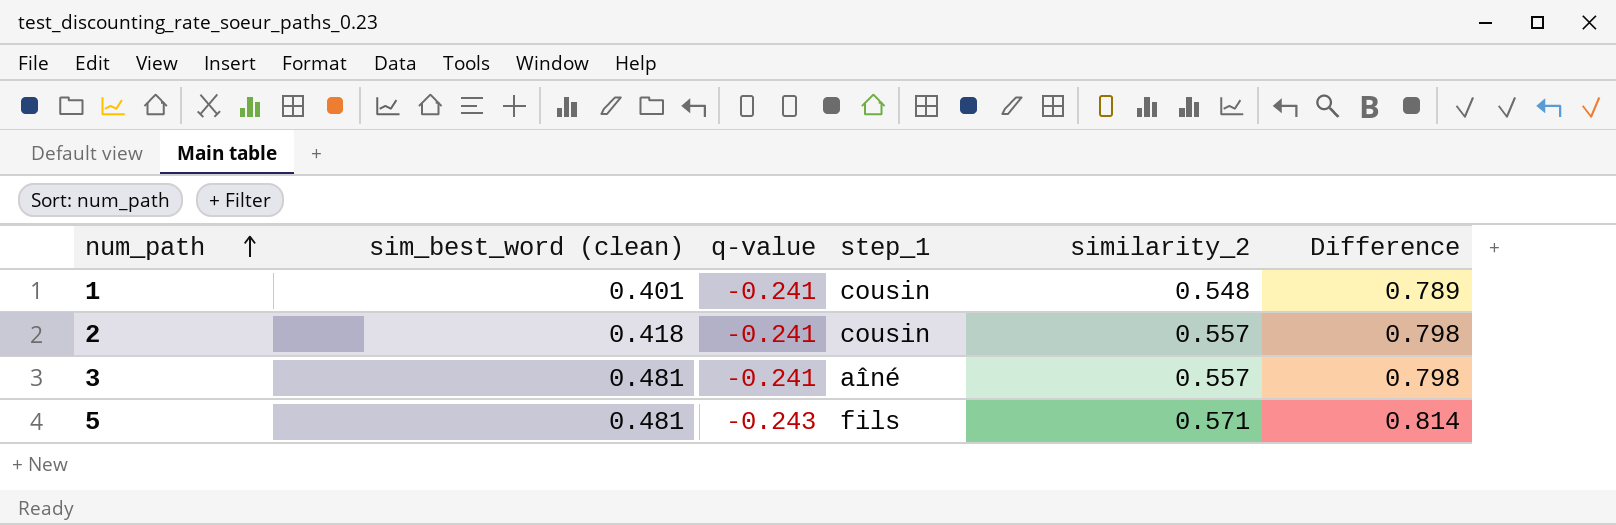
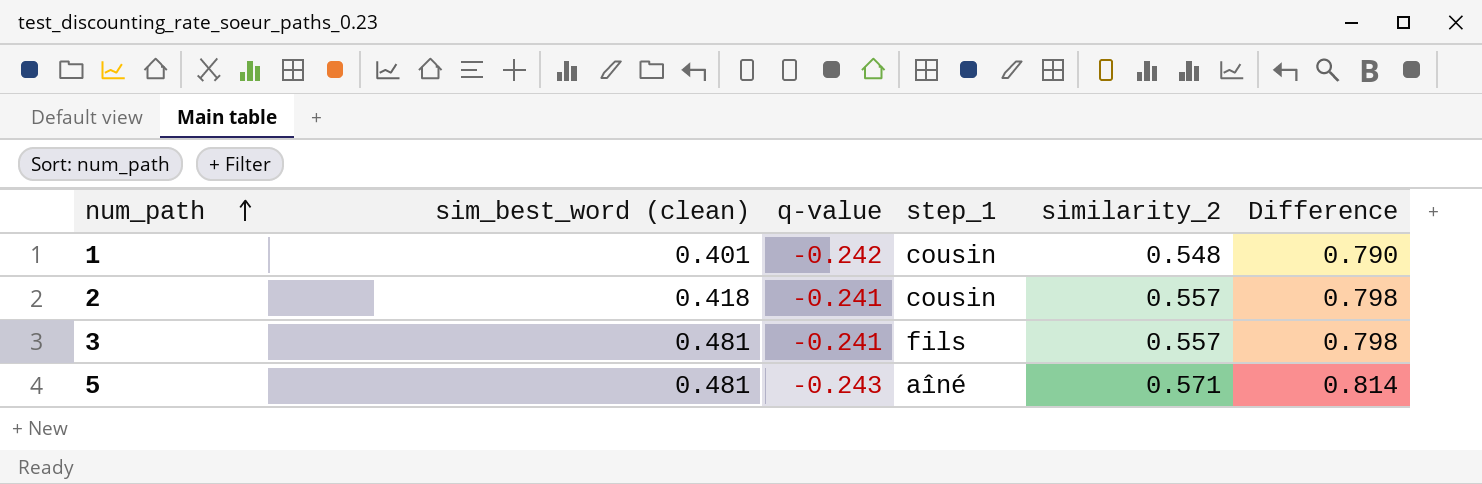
1 | q-value: -0.241 -> -0.242
1 | Difference: 0.789 -> 0.790
3 | step_1: aîné -> fils
5 | step_1: fils -> aîné

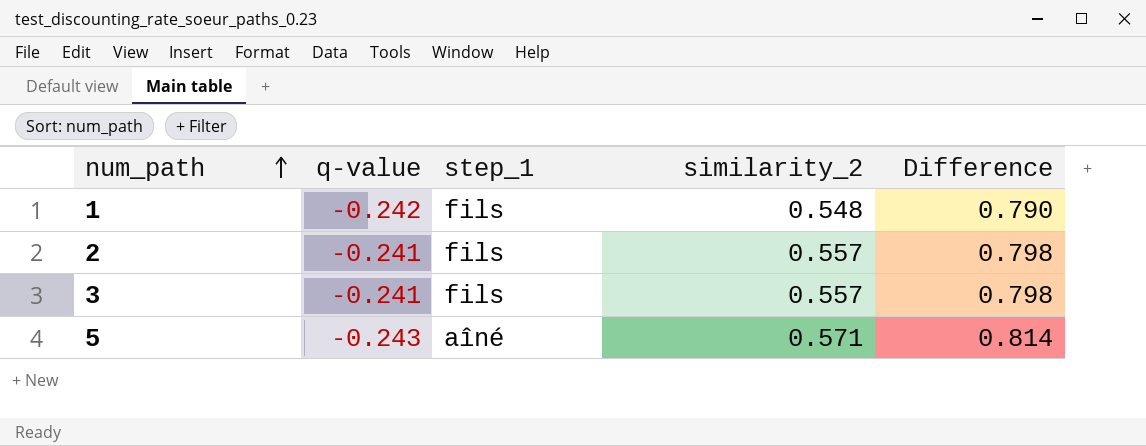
column sim_best_word (clean) | position: 2 -> none
1 | step_1: cousin -> fils
2 | step_1: cousin -> fils

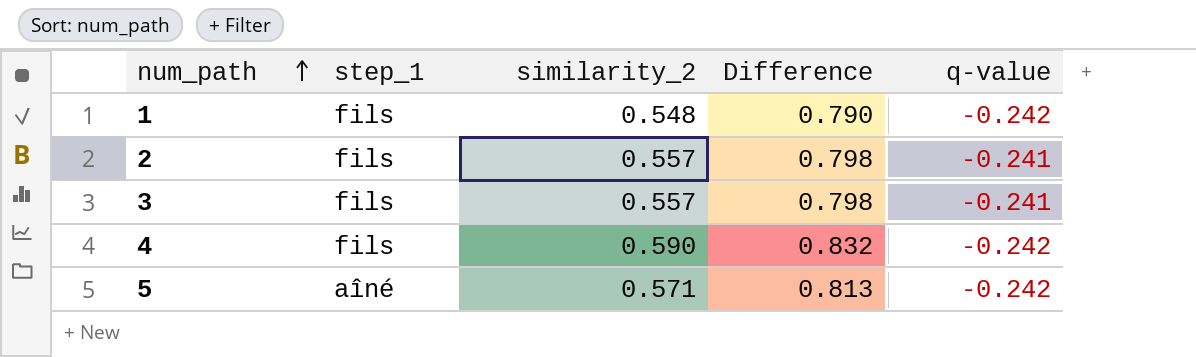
column q-value | position: 2 -> 5
row 4: none -> fils | 0.590 | 0.832 | -0.242
5 | Difference: 0.814 -> 0.813
5 | q-value: -0.243 -> -0.242

